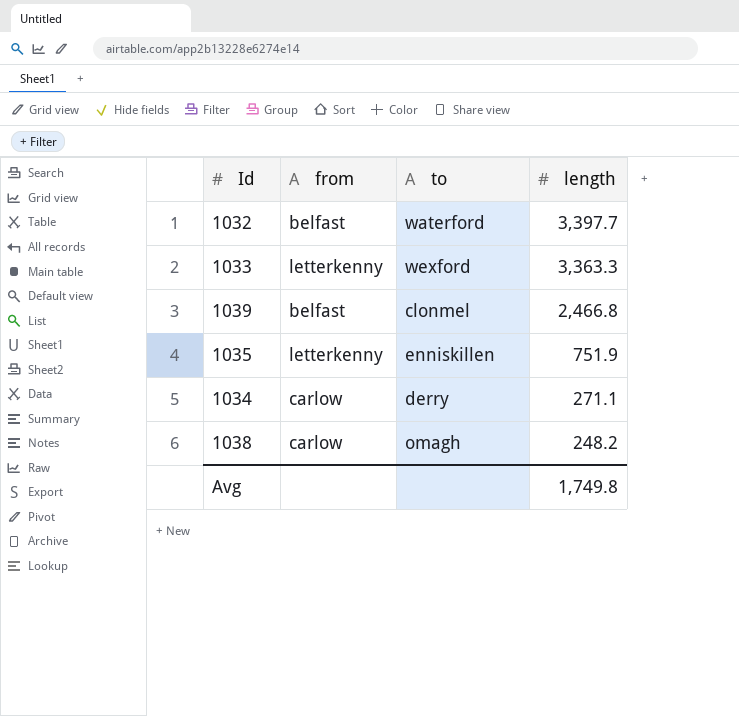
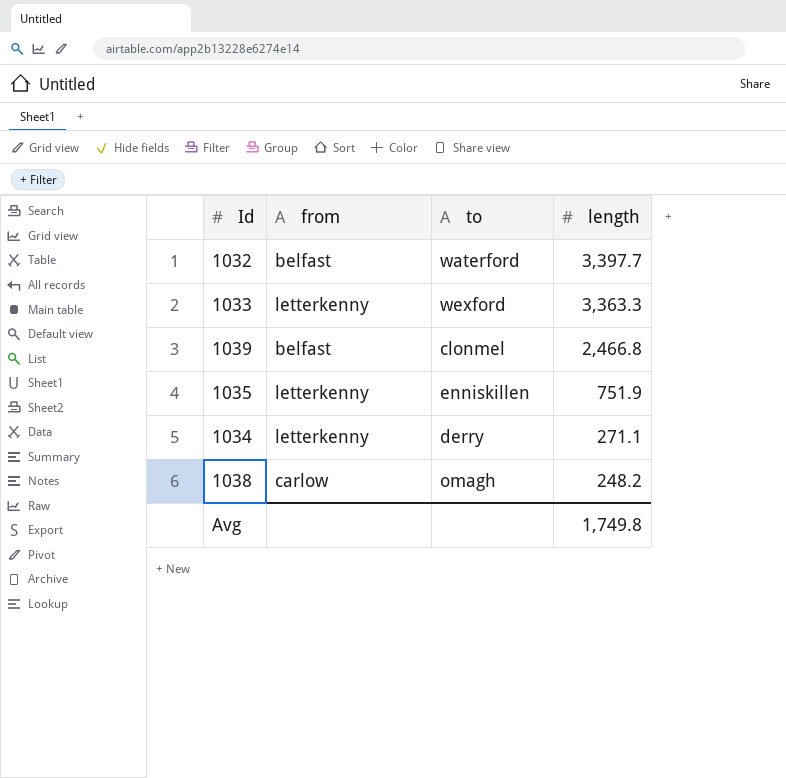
1034 | from: carlow -> letterkenny

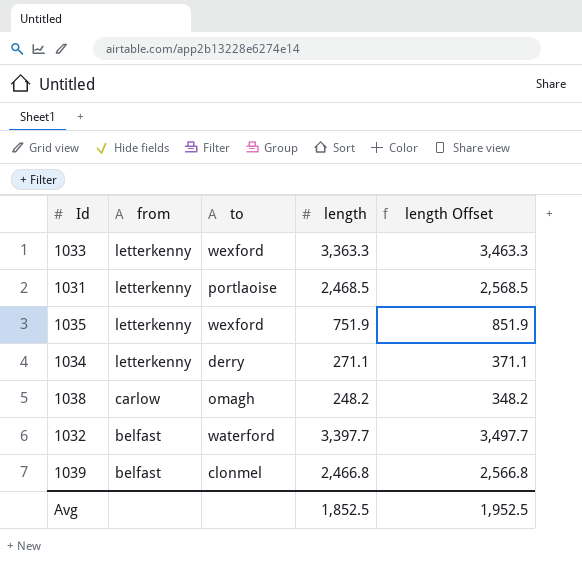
row order: length descending -> from descending
column length Offset | formula: none -> [length] + 100
row 1031: none -> letterkenny | portlaoise | 2,468.5 | 2,568.5
1035 | to: enniskillen -> wexford
Avg | length: 1,749.8 -> 1,852.5

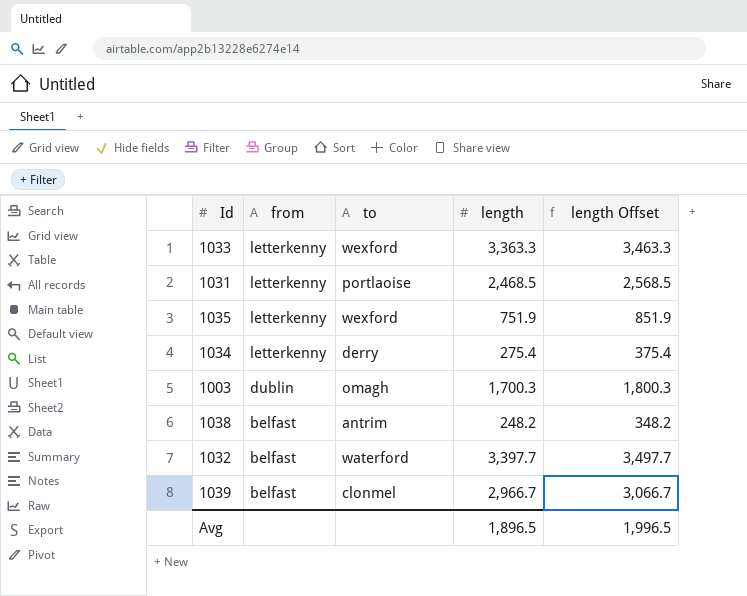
1034 | length: 271.1 -> 275.4
1034 | length Offset: 371.1 -> 375.4
row 1003: none -> dublin | omagh | 1,700.3 | 1,800.3
1038 | from: carlow -> belfast
1038 | to: omagh -> antrim
1039 | length: 2,466.8 -> 2,966.7
1039 | length Offset: 2,566.8 -> 3,066.7
Avg | length: 1,852.5 -> 1,896.5
Avg | length Offset: 1,952.5 -> 1,996.5

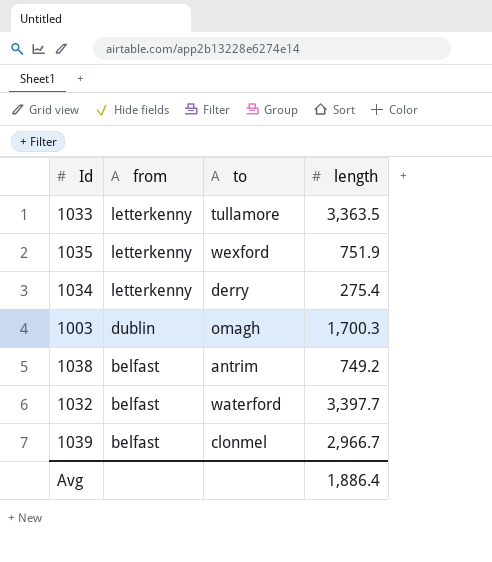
column length Offset | formula: [length] + 100 -> none
row 1031: letterkenny | portlaoise | 2,468.5 | 2,568.5 -> none
1033 | to: wexford -> tullamore
1033 | length: 3,363.3 -> 3,363.5
1038 | length: 248.2 -> 749.2
Avg | length: 1,896.5 -> 1,886.4

